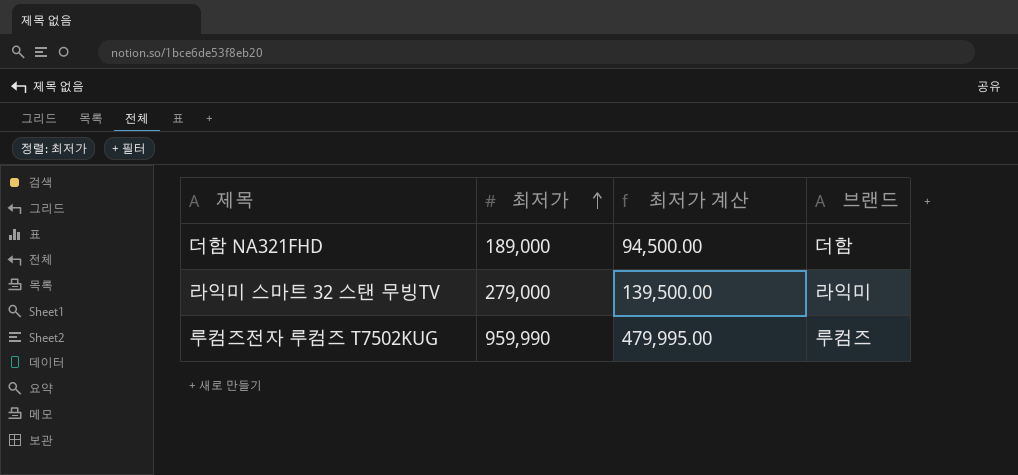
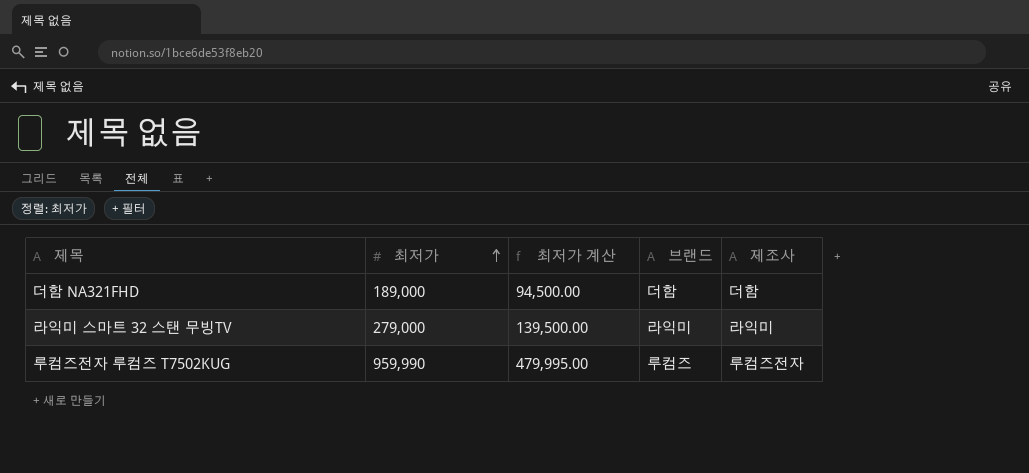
column 제조사 | position: none -> 5

